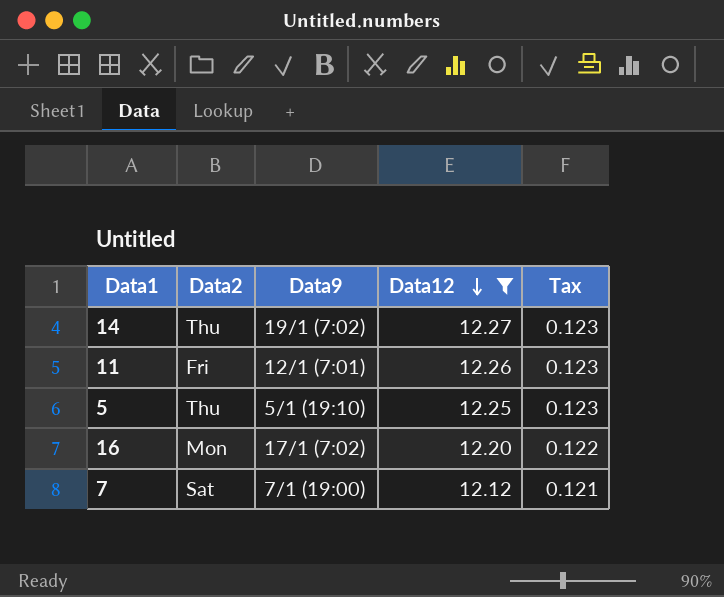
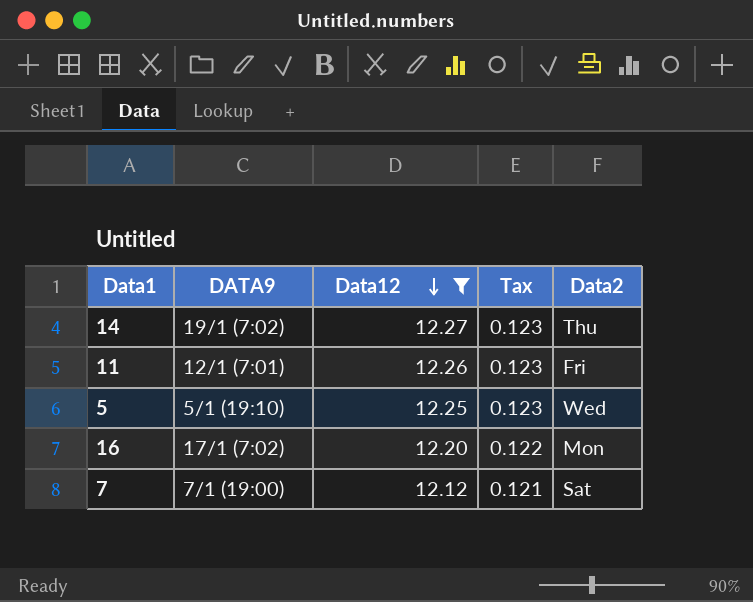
column name: Data9 -> DATA9
column Data2 | position: 2 -> 5
5 | Data2: Thu -> Wed

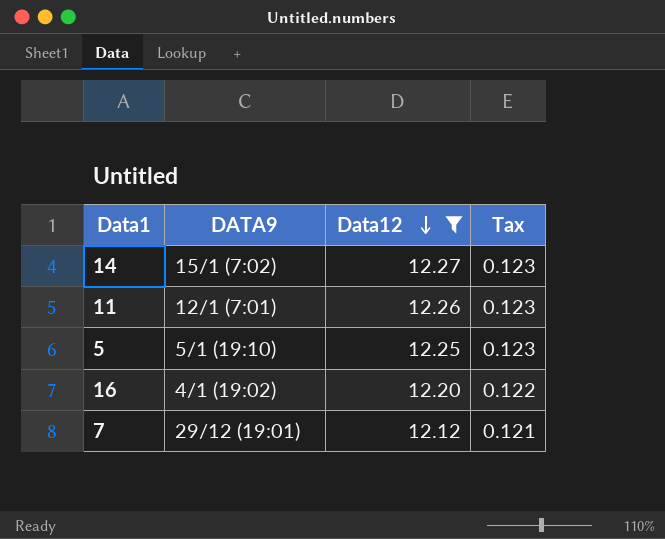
column Data2 | position: 5 -> none
14 | DATA9: 19/1 (7:02) -> 15/1 (7:02)
16 | DATA9: 17/1 (7:02) -> 4/1 (19:02)
7 | DATA9: 7/1 (19:00) -> 29/12 (19:01)

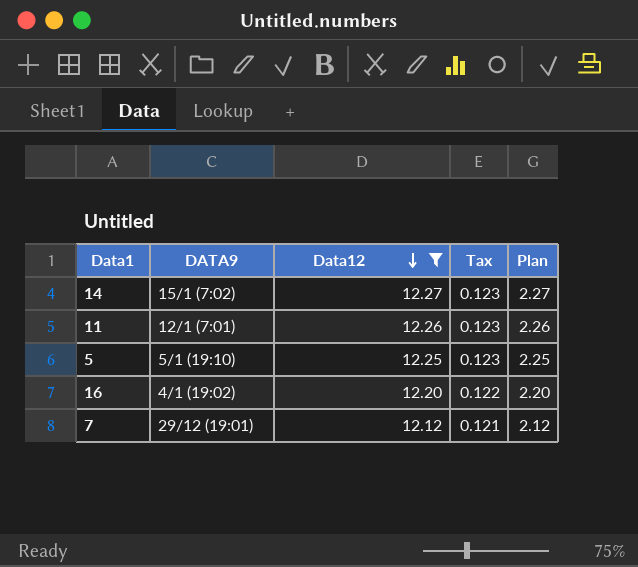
column Plan | formula: none -> [Data12] - 10

